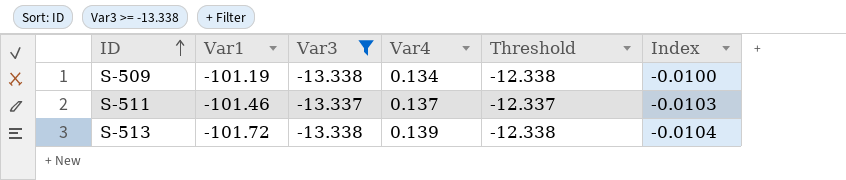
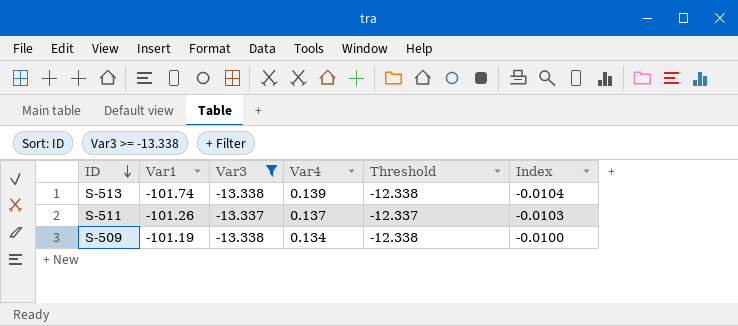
row order: ID ascending -> ID descending
S-513 | Var1: -101.72 -> -101.74
S-511 | Var1: -101.46 -> -101.26

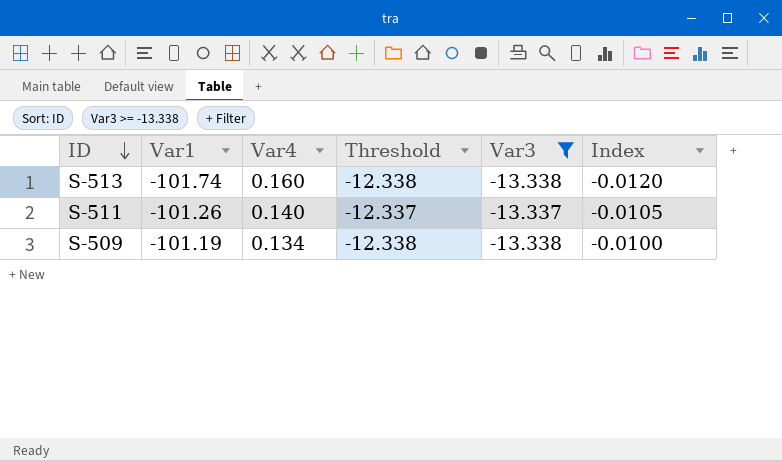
column Var3 | position: 3 -> 5
S-513 | Var4: 0.139 -> 0.160
S-513 | Index: -0.0104 -> -0.0120
S-511 | Var4: 0.137 -> 0.140
S-511 | Index: -0.0103 -> -0.0105

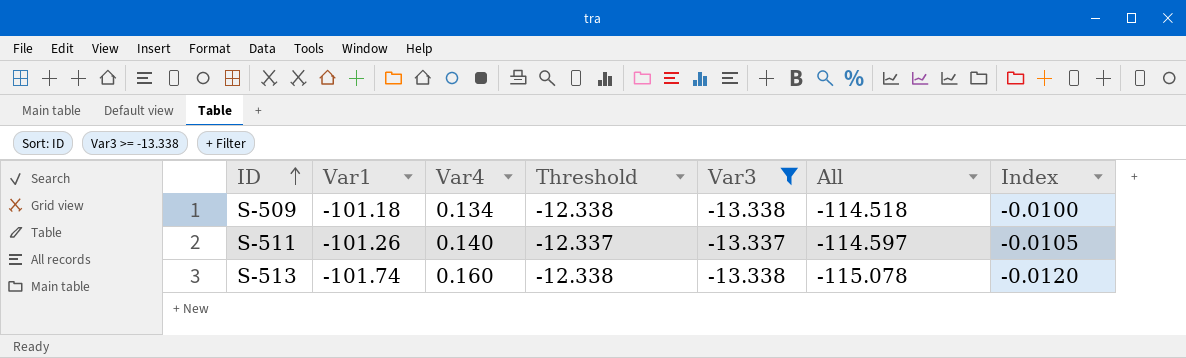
row order: ID descending -> ID ascending
column All | formula: none -> [Var1] + [Var3]
S-509 | Var1: -101.19 -> -101.18

